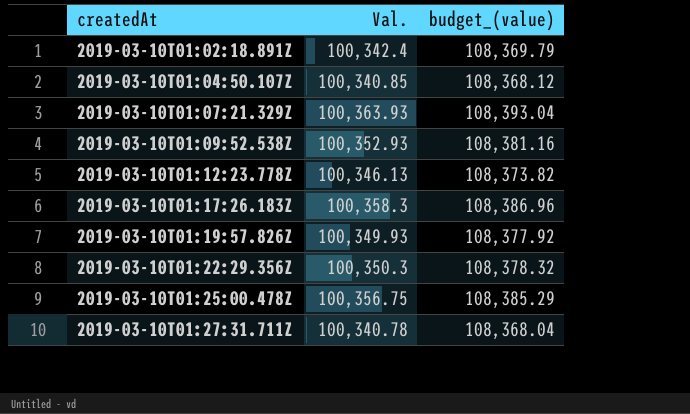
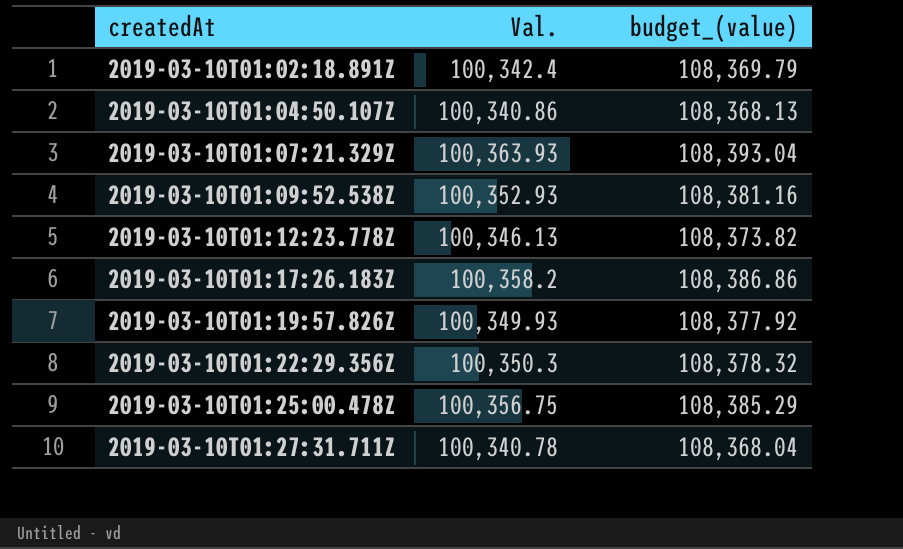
2019-03-10T01:04:50.107Z | Val.: 100,340.85 -> 100,340.86
2019-03-10T01:04:50.107Z | budget_(value): 108,368.12 -> 108,368.13
2019-03-10T01:17:26.183Z | Val.: 100,358.3 -> 100,358.2
2019-03-10T01:17:26.183Z | budget_(value): 108,386.96 -> 108,386.86

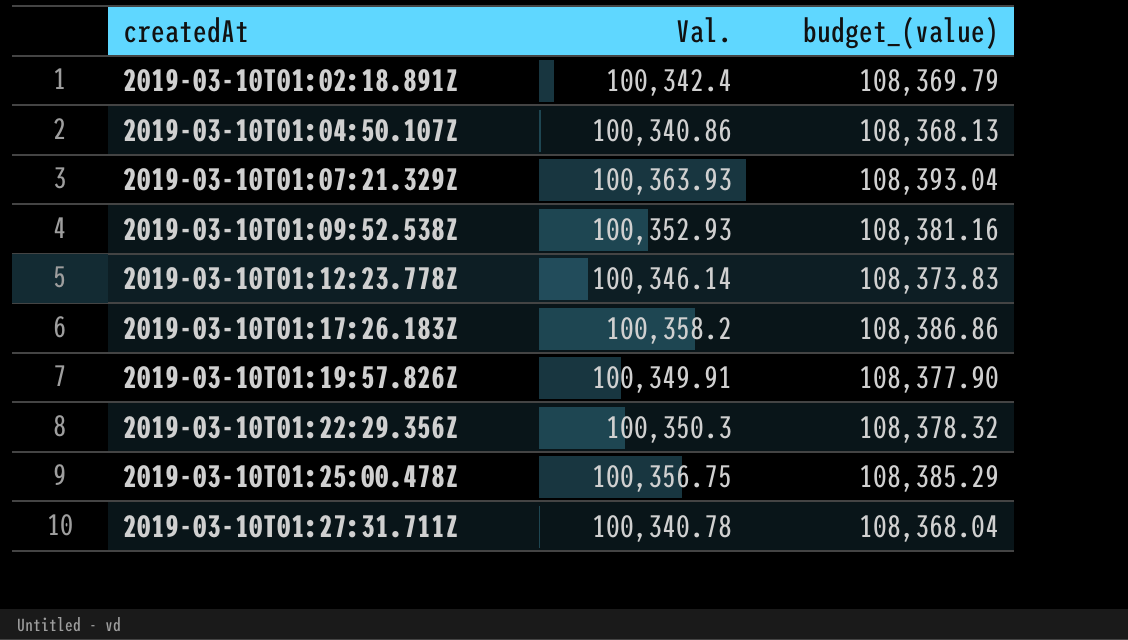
2019-03-10T01:12:23.778Z | Val.: 100,346.13 -> 100,346.14
2019-03-10T01:12:23.778Z | budget_(value): 108,373.82 -> 108,373.83
2019-03-10T01:19:57.826Z | Val.: 100,349.93 -> 100,349.91
2019-03-10T01:19:57.826Z | budget_(value): 108,377.92 -> 108,377.90

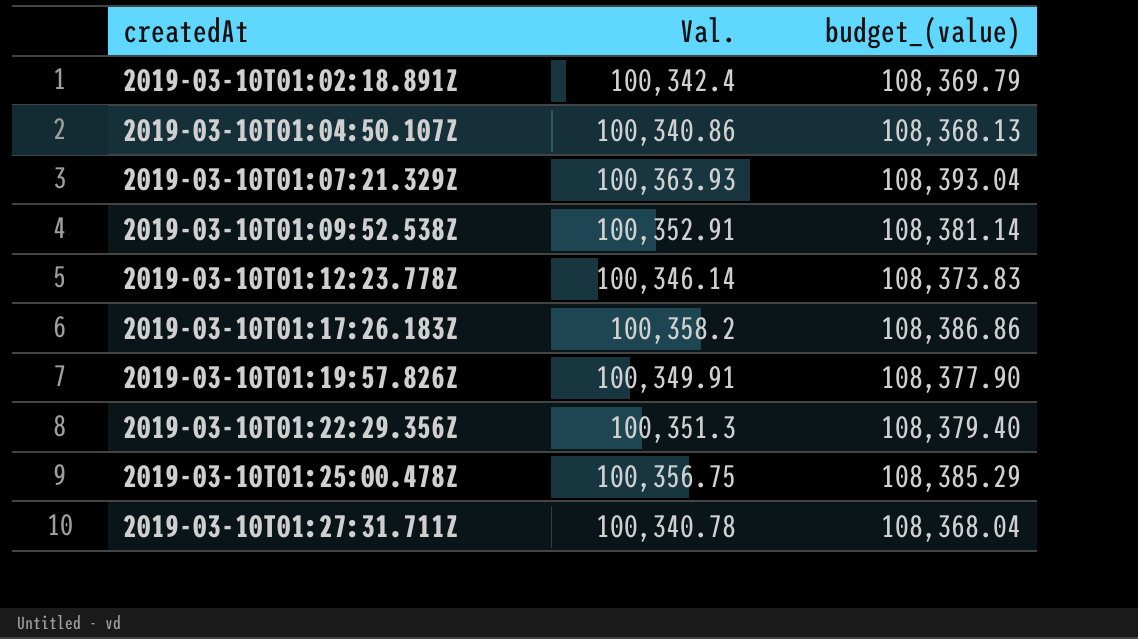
2019-03-10T01:09:52.538Z | Val.: 100,352.93 -> 100,352.91
2019-03-10T01:09:52.538Z | budget_(value): 108,381.16 -> 108,381.14
2019-03-10T01:22:29.356Z | Val.: 100,350.3 -> 100,351.3
2019-03-10T01:22:29.356Z | budget_(value): 108,378.32 -> 108,379.40

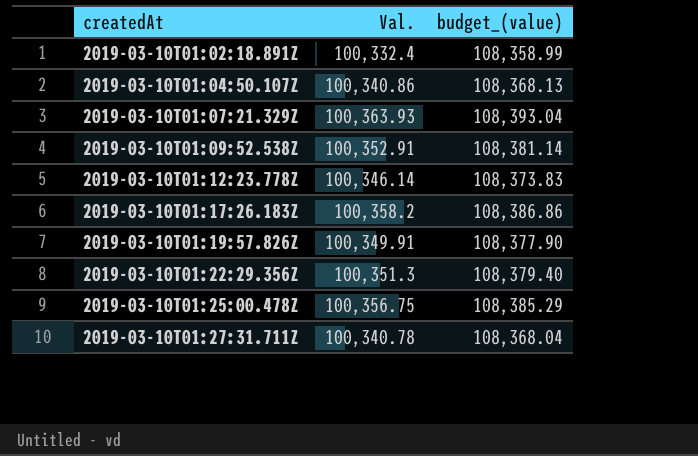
2019-03-10T01:02:18.891Z | Val.: 100,342.4 -> 100,332.4
2019-03-10T01:02:18.891Z | budget_(value): 108,369.79 -> 108,358.99

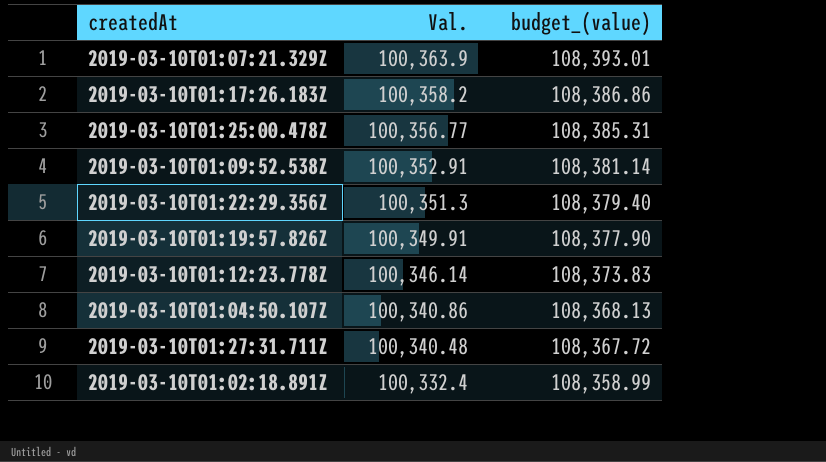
row order: createdAt ascending -> Val. descending
2019-03-10T01:07:21.329Z | Val.: 100,363.93 -> 100,363.9
2019-03-10T01:07:21.329Z | budget_(value): 108,393.04 -> 108,393.01
2019-03-10T01:25:00.478Z | Val.: 100,356.75 -> 100,356.77
2019-03-10T01:25:00.478Z | budget_(value): 108,385.29 -> 108,385.31
2019-03-10T01:27:31.711Z | Val.: 100,340.78 -> 100,340.48
2019-03-10T01:27:31.711Z | budget_(value): 108,368.04 -> 108,367.72

